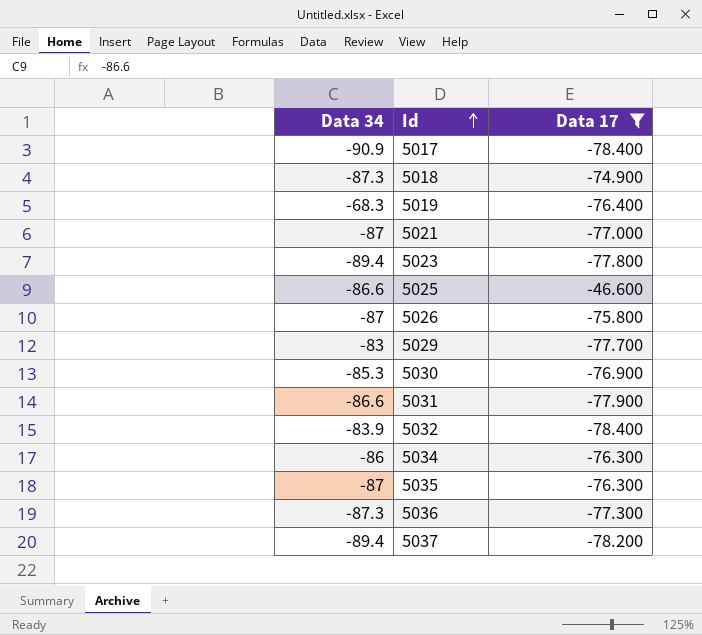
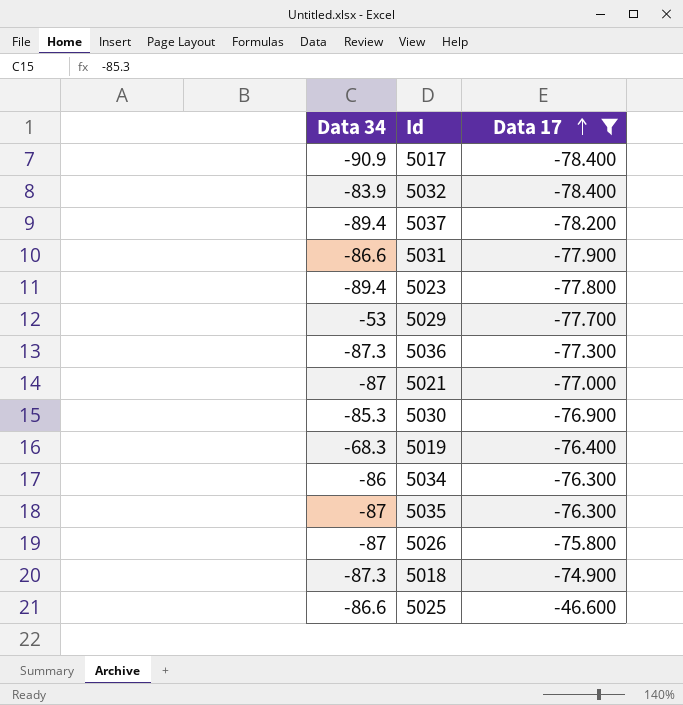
row order: Id ascending -> Data 17 ascending
5029 | Data 34: -83 -> -53

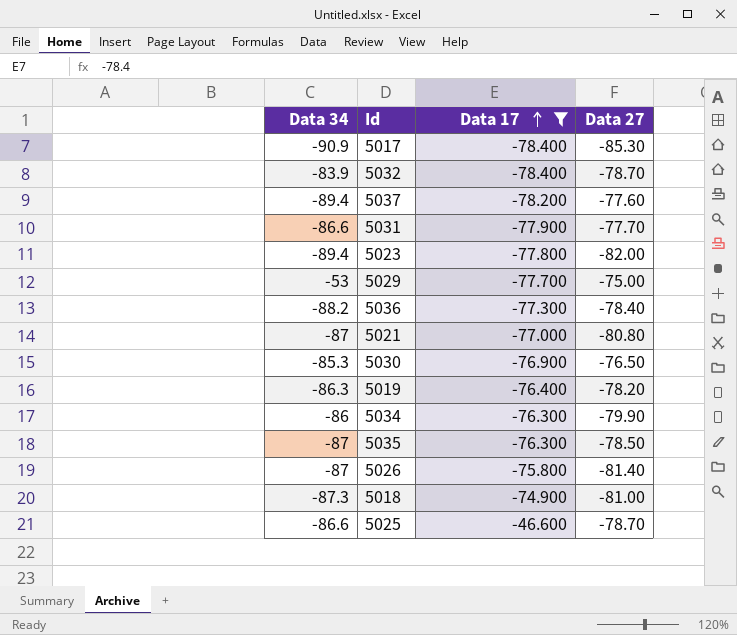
column Data 27 | position: none -> 4
5036 | Data 34: -87.3 -> -88.2
5019 | Data 34: -68.3 -> -86.3

